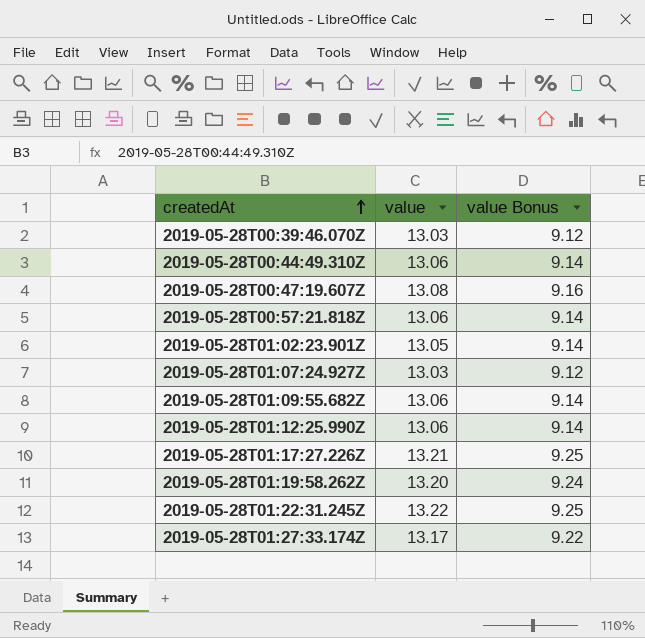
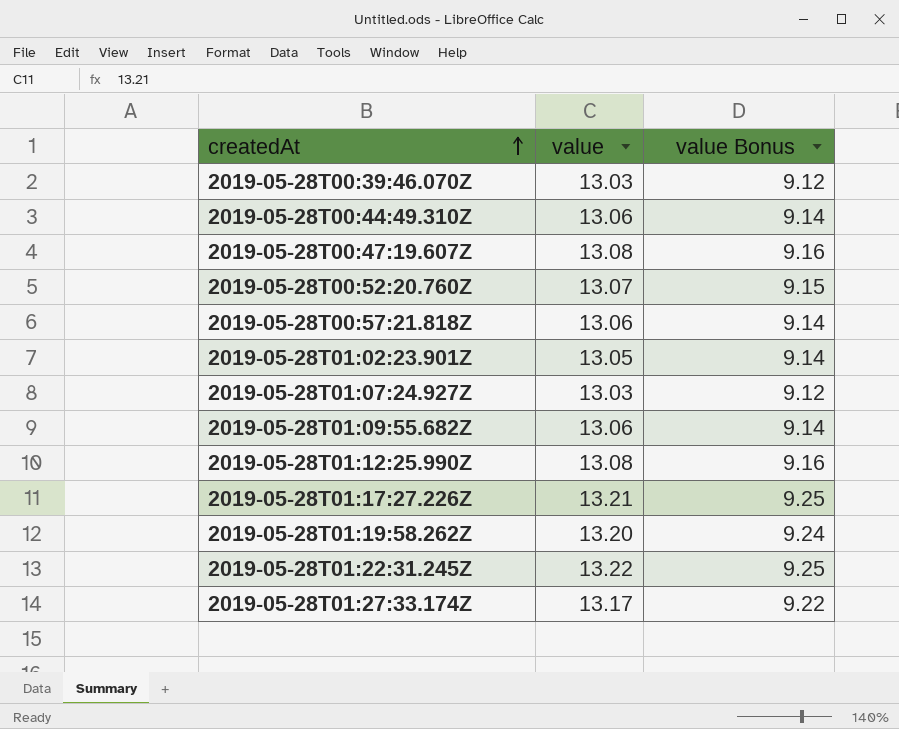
row 2019-05-28T00:52:20.760Z: none -> 13.07 | 9.15
2019-05-28T01:12:25.990Z | value: 13.06 -> 13.08
2019-05-28T01:12:25.990Z | value Bonus: 9.14 -> 9.16

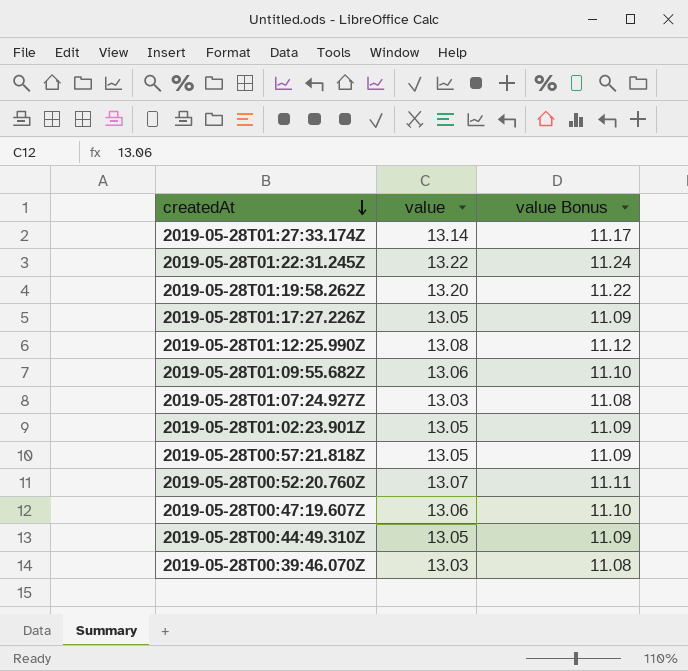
row order: createdAt ascending -> createdAt descending
column value Bonus | formula: [value] * 0.7 -> [value] * 0.85
2019-05-28T01:27:33.174Z | value: 13.17 -> 13.14
2019-05-28T01:17:27.226Z | value: 13.21 -> 13.05
2019-05-28T00:57:21.818Z | value: 13.06 -> 13.05
2019-05-28T00:47:19.607Z | value: 13.08 -> 13.06
2019-05-28T00:44:49.310Z | value: 13.06 -> 13.05

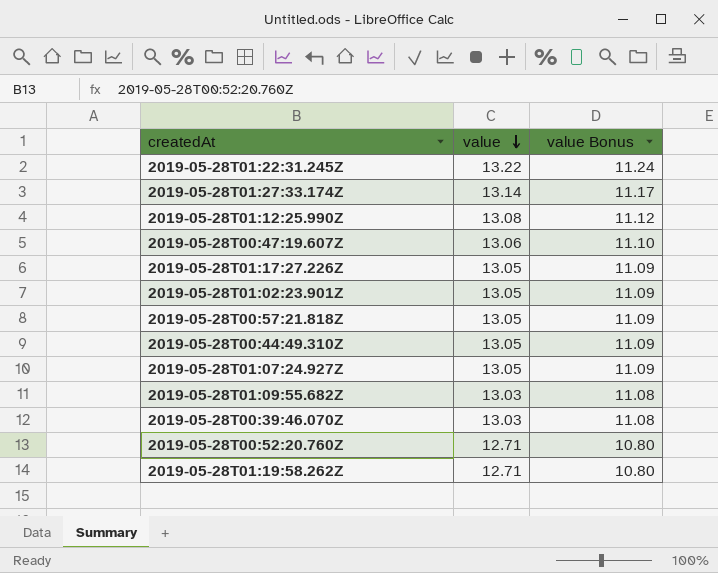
row order: createdAt descending -> value descending
2019-05-28T01:07:24.927Z | value: 13.03 -> 13.05
2019-05-28T01:07:24.927Z | value Bonus: 11.08 -> 11.09
2019-05-28T01:09:55.682Z | value: 13.06 -> 13.03
2019-05-28T01:09:55.682Z | value Bonus: 11.10 -> 11.08
2019-05-28T00:52:20.760Z | value: 13.07 -> 12.71
2019-05-28T00:52:20.760Z | value Bonus: 11.11 -> 10.80
2019-05-28T01:19:58.262Z | value: 13.20 -> 12.71
2019-05-28T01:19:58.262Z | value Bonus: 11.22 -> 10.80

